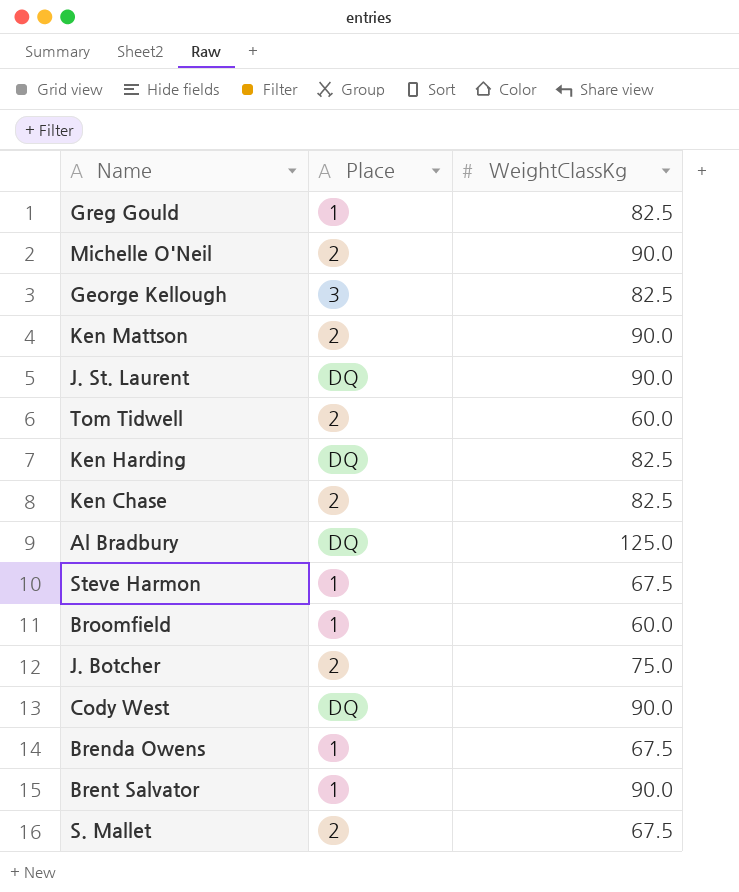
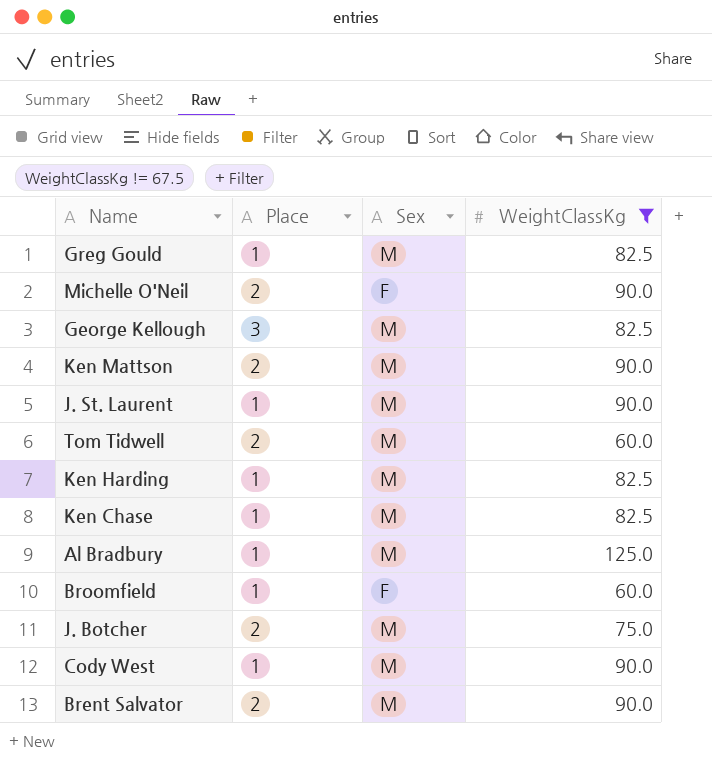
filter: none -> WeightClassKg != 67.5
column Sex | position: none -> 3
J. St. Laurent | Place: DQ -> 1
Ken Harding | Place: DQ -> 1
Ken Chase | Place: 2 -> 1
Al Bradbury | Place: DQ -> 1
Cody West | Place: DQ -> 1
Brent Salvator | Place: 1 -> 2

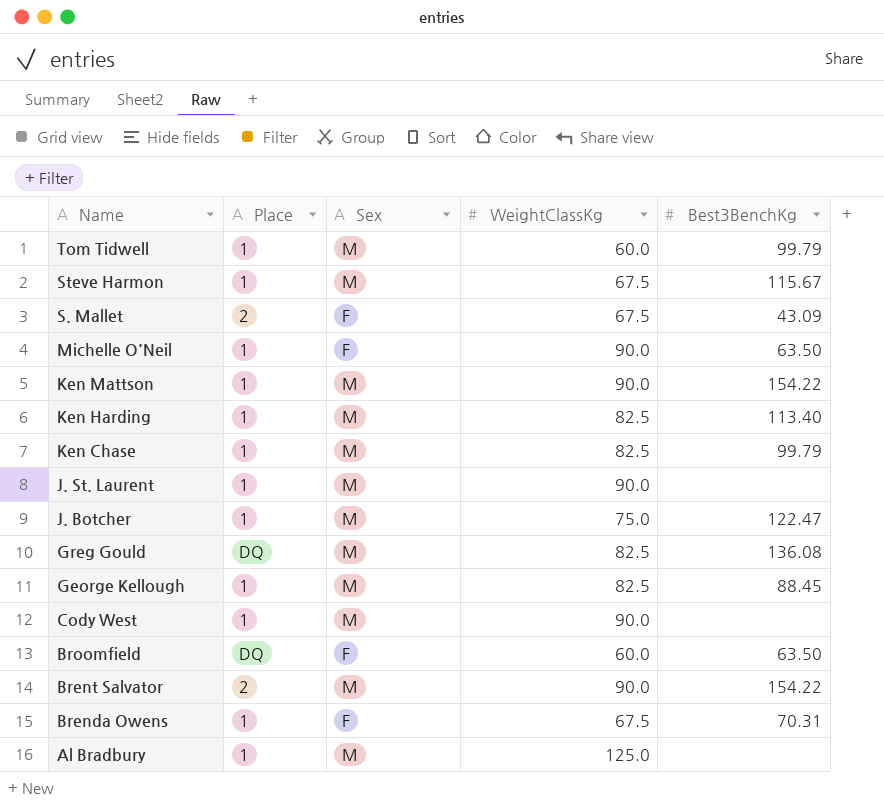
filter: WeightClassKg != 67.5 -> none
row order: none -> Name descending
column Best3BenchKg | position: none -> 5
Tom Tidwell | Place: 2 -> 1
Michelle O'Neil | Place: 2 -> 1
Ken Mattson | Place: 2 -> 1
J. Botcher | Place: 2 -> 1
Greg Gould | Place: 1 -> DQ
George Kellough | Place: 3 -> 1
Broomfield | Place: 1 -> DQ

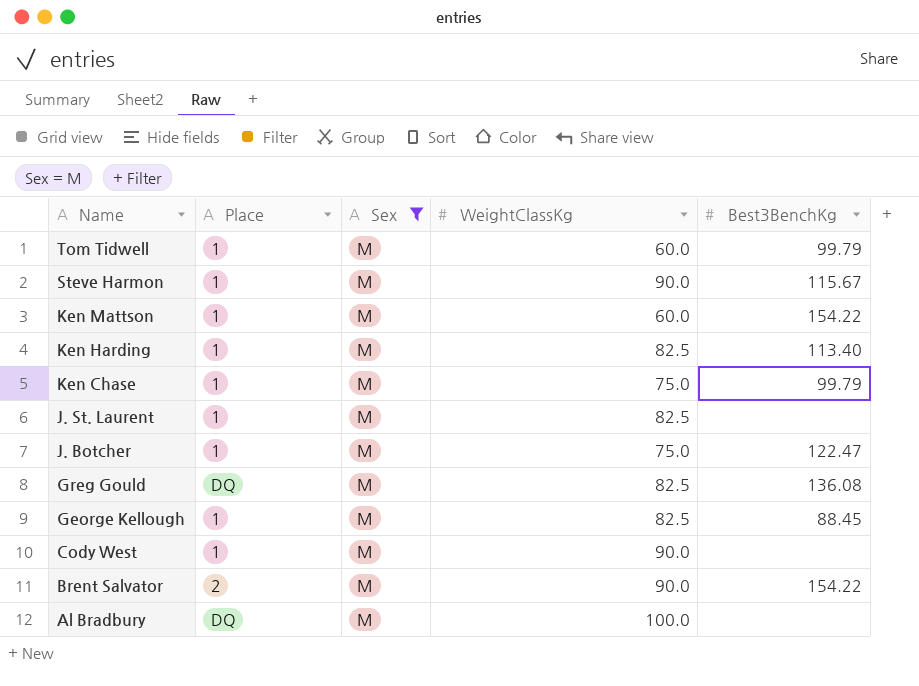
filter: none -> Sex = M
Steve Harmon | WeightClassKg: 67.5 -> 90.0
Ken Mattson | WeightClassKg: 90.0 -> 60.0
Ken Chase | WeightClassKg: 82.5 -> 75.0
J. St. Laurent | WeightClassKg: 90.0 -> 82.5
Al Bradbury | Place: 1 -> DQ
Al Bradbury | WeightClassKg: 125.0 -> 100.0

